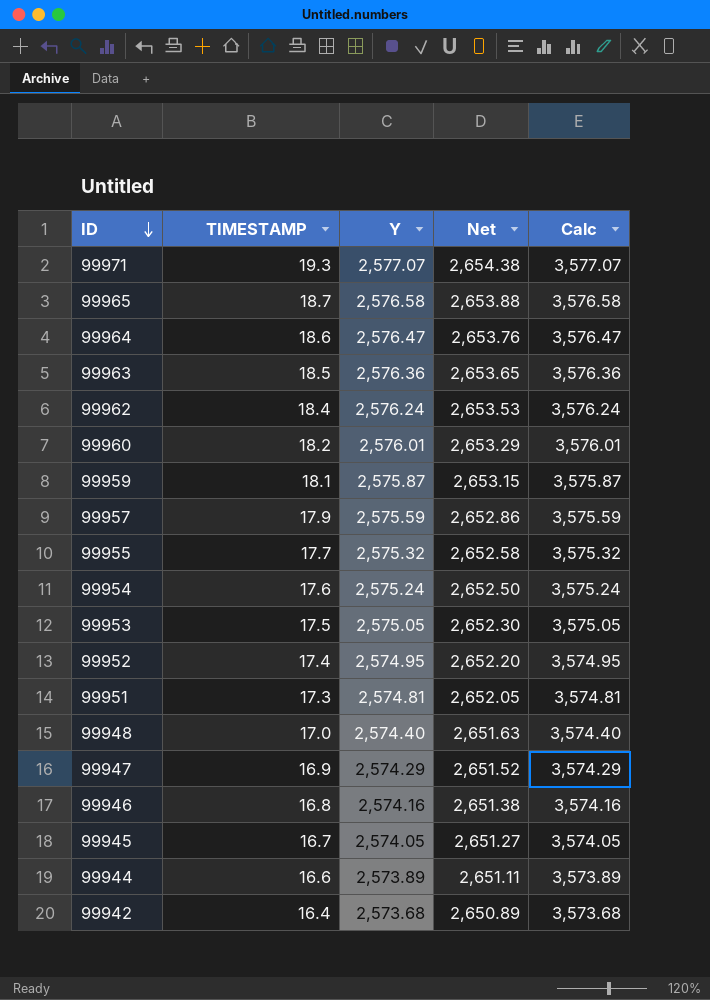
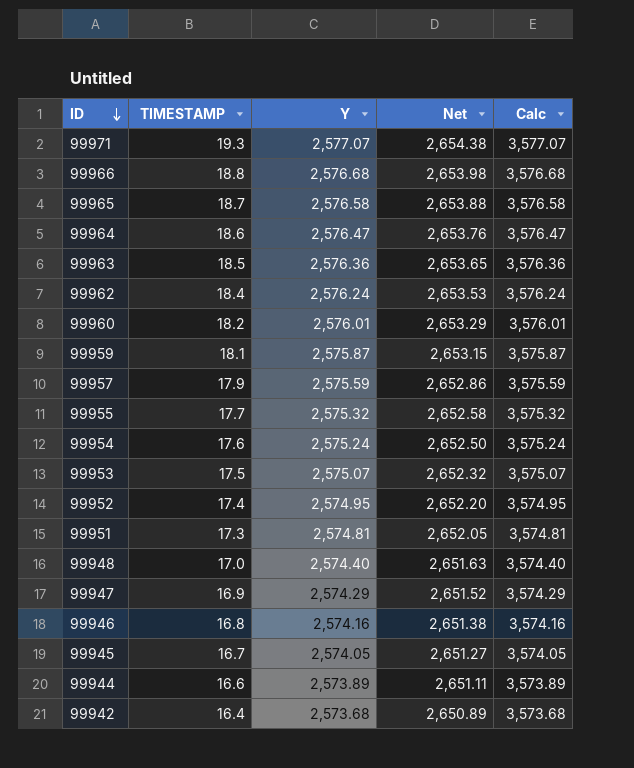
row 99966: none -> 18.8 | 2,576.68 | 2,653.98 | 3,576.68
99953 | Y: 2,575.05 -> 2,575.07
99953 | Net: 2,652.30 -> 2,652.32
99953 | Calc: 3,575.05 -> 3,575.07

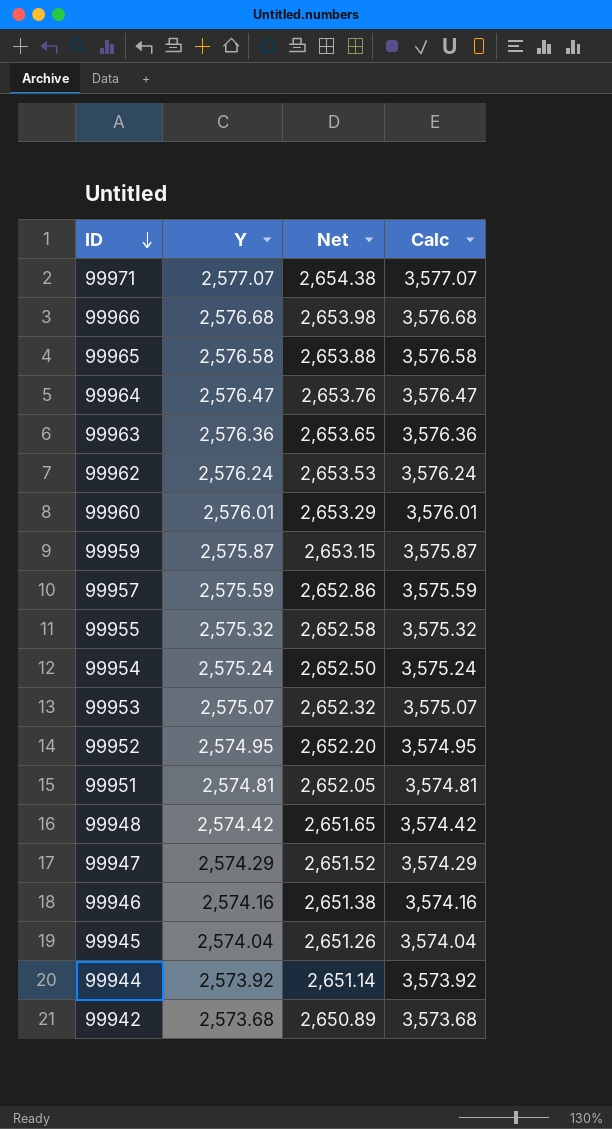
column TIMESTAMP | position: 2 -> none
99948 | Y: 2,574.40 -> 2,574.42
99948 | Net: 2,651.63 -> 2,651.65
99948 | Calc: 3,574.40 -> 3,574.42
99945 | Y: 2,574.05 -> 2,574.04
99945 | Net: 2,651.27 -> 2,651.26
99945 | Calc: 3,574.05 -> 3,574.04
99944 | Y: 2,573.89 -> 2,573.92
99944 | Net: 2,651.11 -> 2,651.14
99944 | Calc: 3,573.89 -> 3,573.92

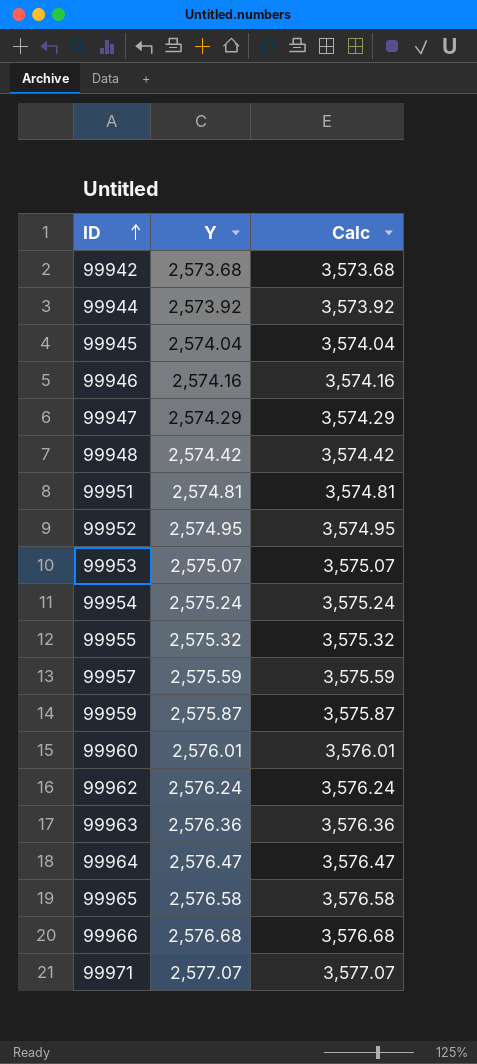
row order: ID descending -> ID ascending
column Net | formula: [Y] * 1.03 -> none

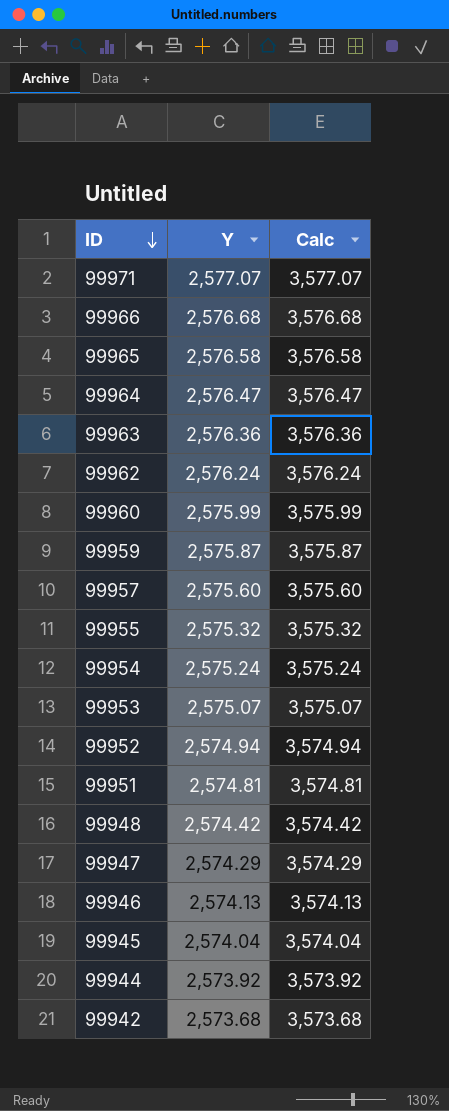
row order: ID ascending -> ID descending
99960 | Y: 2,576.01 -> 2,575.99
99960 | Calc: 3,576.01 -> 3,575.99
99957 | Y: 2,575.59 -> 2,575.60
99957 | Calc: 3,575.59 -> 3,575.60
99952 | Y: 2,574.95 -> 2,574.94
99952 | Calc: 3,574.95 -> 3,574.94
99946 | Y: 2,574.16 -> 2,574.13
99946 | Calc: 3,574.16 -> 3,574.13

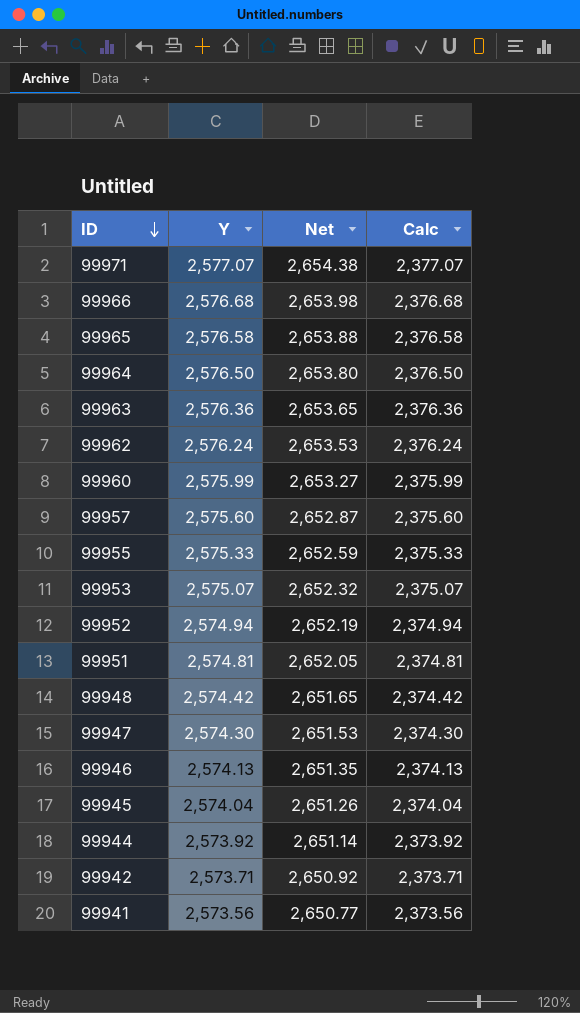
column Net | formula: none -> [Y] * 1.03
column Calc | formula: [Y] + 1000 -> [Y] - 200
row 99959: 2,575.87 | 3,575.87 -> none
row 99954: 2,575.24 | 3,575.24 -> none
99964 | Y: 2,576.47 -> 2,576.50
99955 | Y: 2,575.32 -> 2,575.33
99947 | Y: 2,574.29 -> 2,574.30
99942 | Y: 2,573.68 -> 2,573.71
row 99941: none -> 2,573.56 | 2,650.77 | 2,373.56

